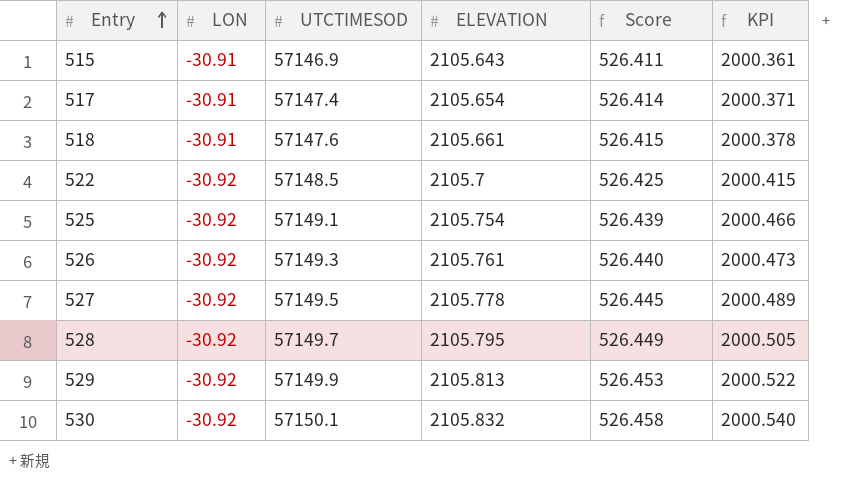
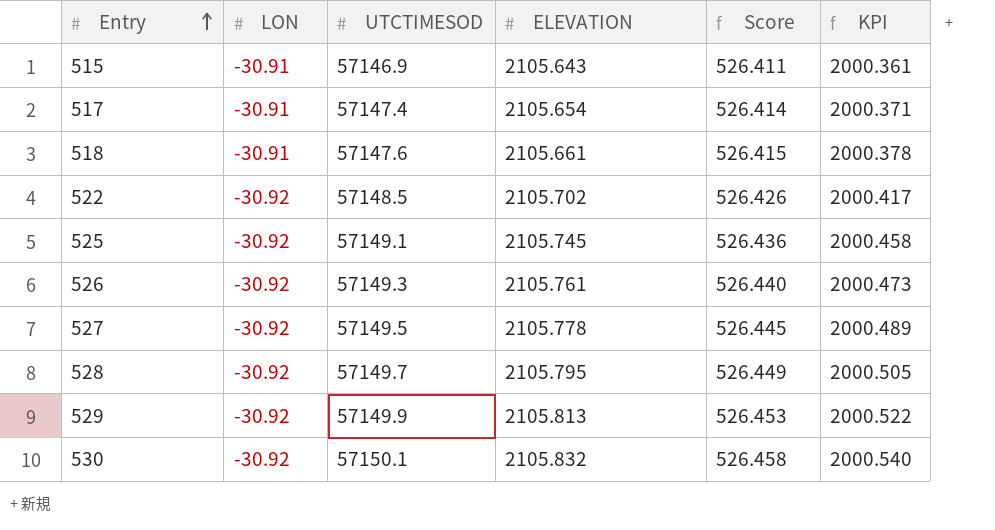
522 | ELEVATION: 2105.7 -> 2105.702
522 | Score: 526.425 -> 526.426
522 | KPI: 2000.415 -> 2000.417
525 | ELEVATION: 2105.754 -> 2105.745
525 | Score: 526.439 -> 526.436
525 | KPI: 2000.466 -> 2000.458

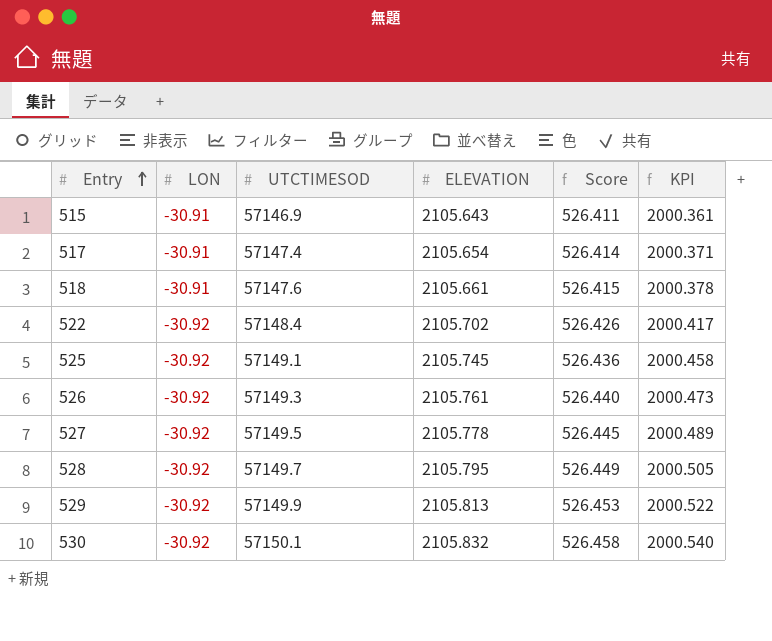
522 | UTCTIMESOD: 57148.5 -> 57148.4

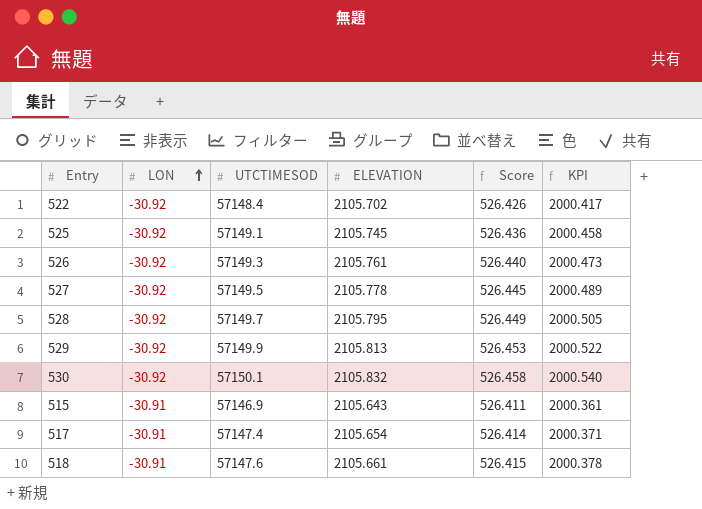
row order: Entry ascending -> LON ascending

